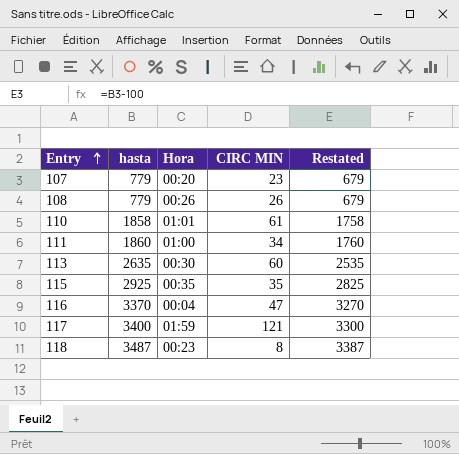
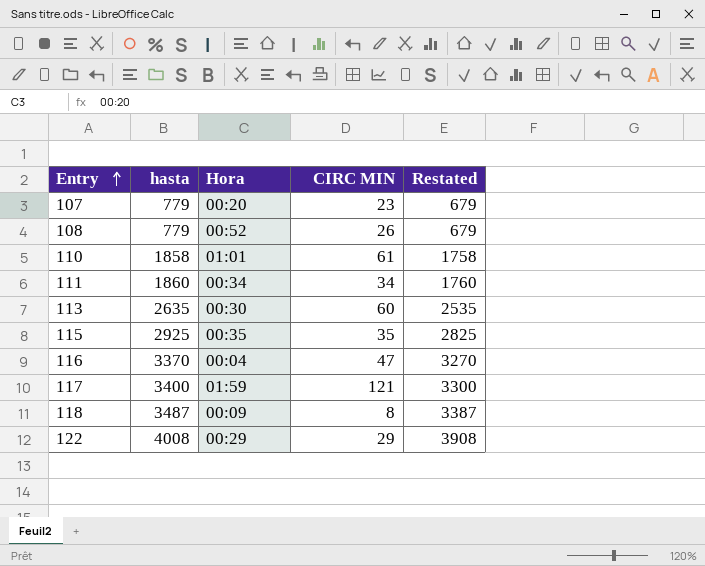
108 | Hora: 00:26 -> 00:52
111 | Hora: 01:00 -> 00:34
118 | Hora: 00:23 -> 00:09
row 122: none -> 4008 | 00:29 | 29 | 3908

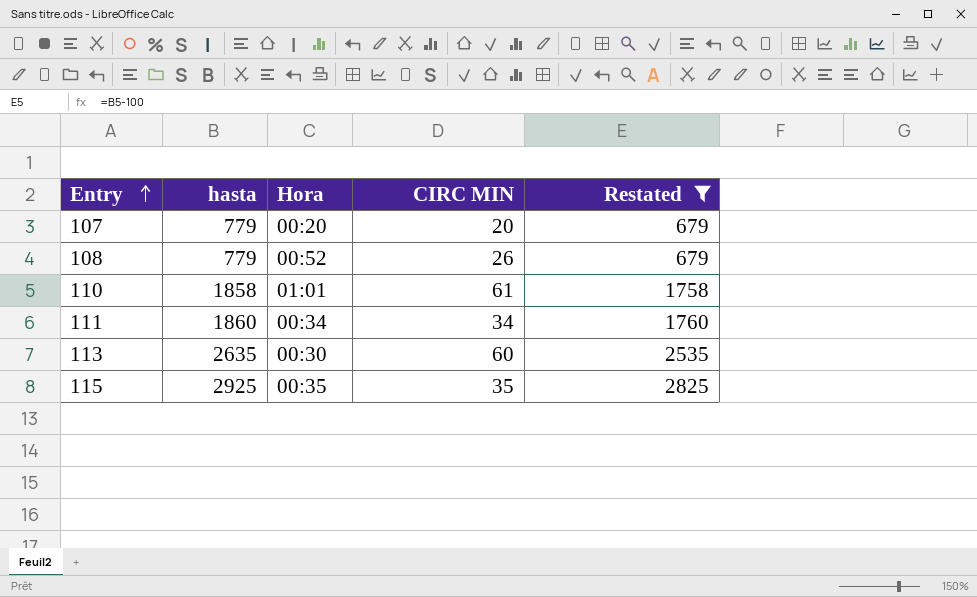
filter: none -> Restated <= 2825
107 | CIRC MIN: 23 -> 20

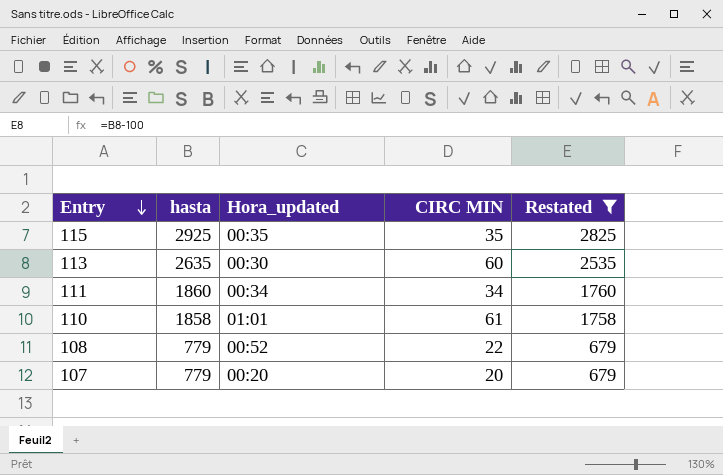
row order: Entry ascending -> Entry descending
column name: Hora -> Hora_updated
108 | CIRC MIN: 26 -> 22

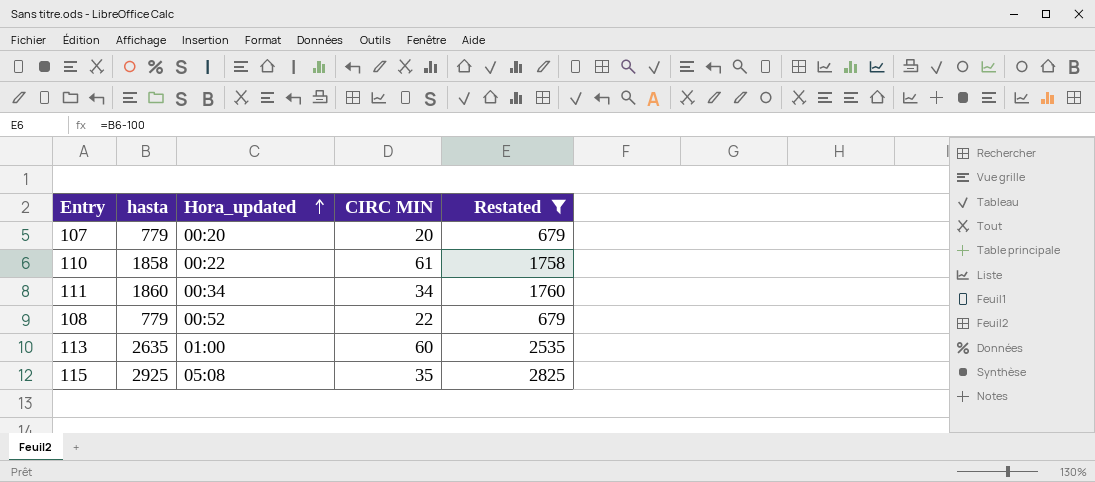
row order: Entry descending -> Hora_updated ascending
110 | Hora_updated: 01:01 -> 00:22
113 | Hora_updated: 00:30 -> 01:00
115 | Hora_updated: 00:35 -> 05:08

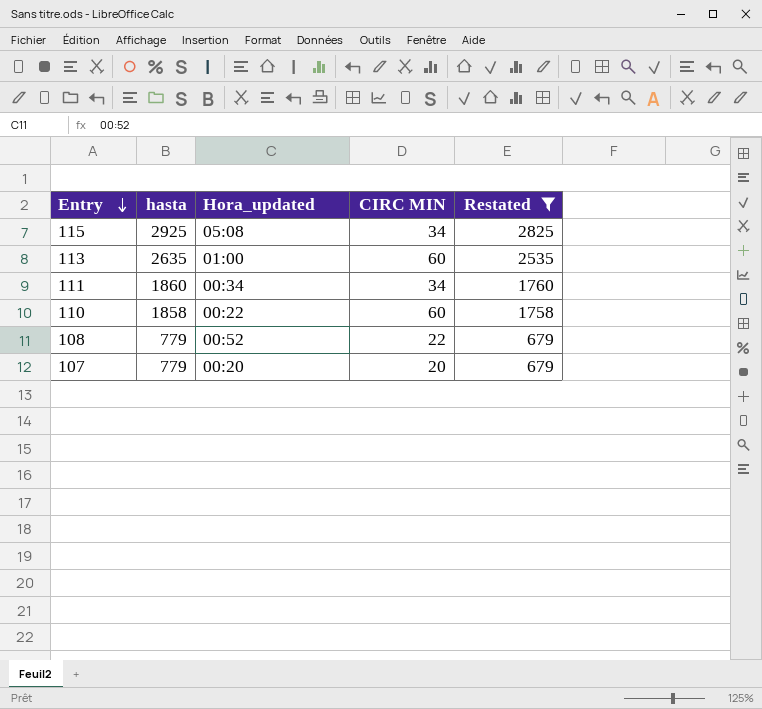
row order: Hora_updated ascending -> Entry descending
115 | CIRC MIN: 35 -> 34
110 | CIRC MIN: 61 -> 60

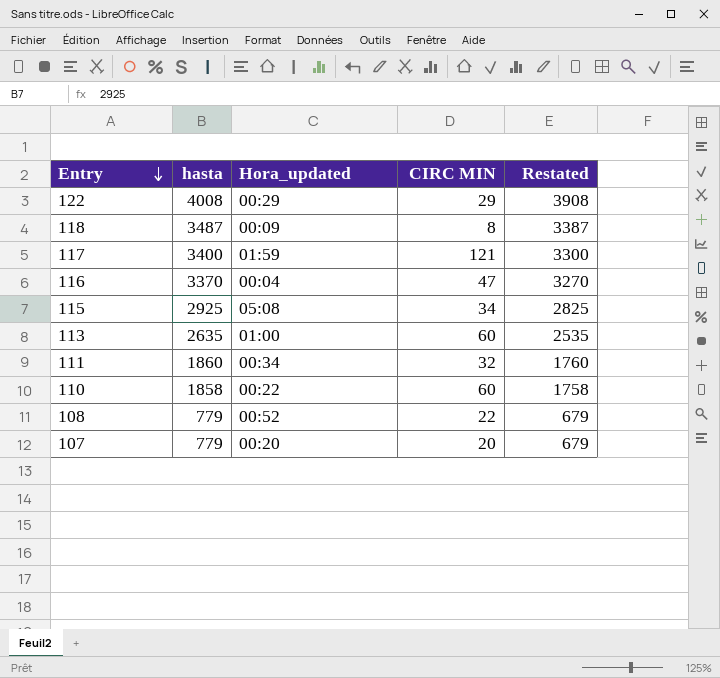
filter: Restated <= 2825 -> none
111 | CIRC MIN: 34 -> 32

